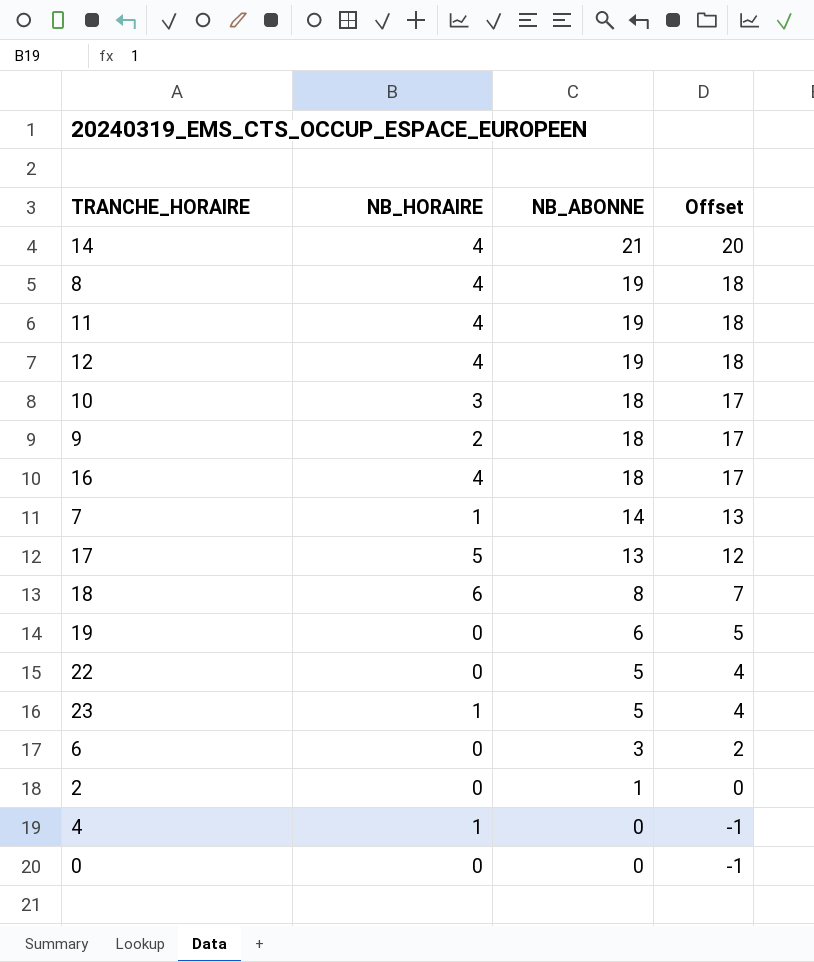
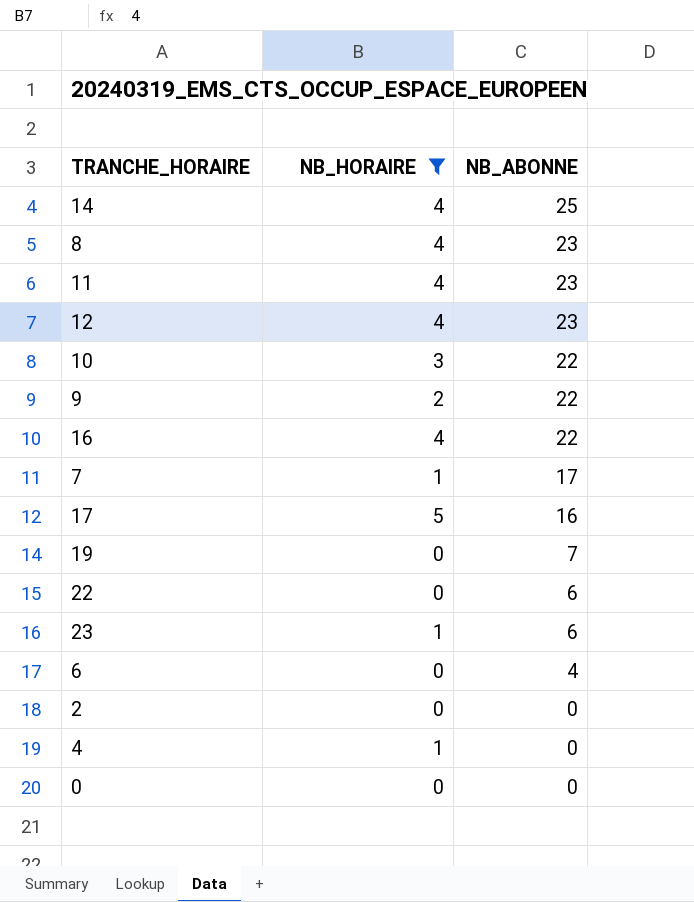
filter: none -> NB_HORAIRE != 6
column Offset | formula: [NB_ABONNE] - 1 -> none
14 | NB_ABONNE: 21 -> 25
8 | NB_ABONNE: 19 -> 23
11 | NB_ABONNE: 19 -> 23
12 | NB_ABONNE: 19 -> 23
10 | NB_ABONNE: 18 -> 22
9 | NB_ABONNE: 18 -> 22
16 | NB_ABONNE: 18 -> 22
7 | NB_ABONNE: 14 -> 17
17 | NB_ABONNE: 13 -> 16
19 | NB_ABONNE: 6 -> 7
22 | NB_ABONNE: 5 -> 6
23 | NB_ABONNE: 5 -> 6
6 | NB_ABONNE: 3 -> 4
2 | NB_ABONNE: 1 -> 0

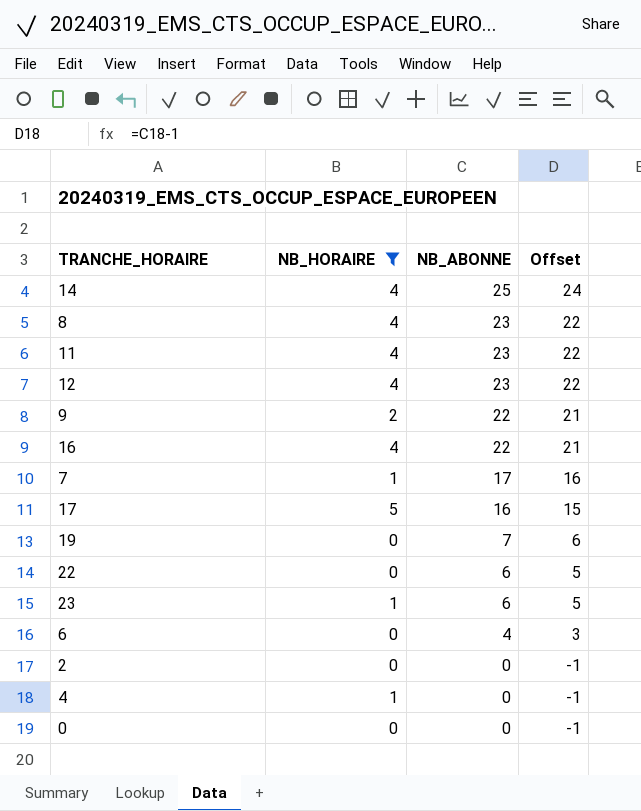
column Offset | formula: none -> [NB_ABONNE] - 1
row 10: 3 | 22 -> none

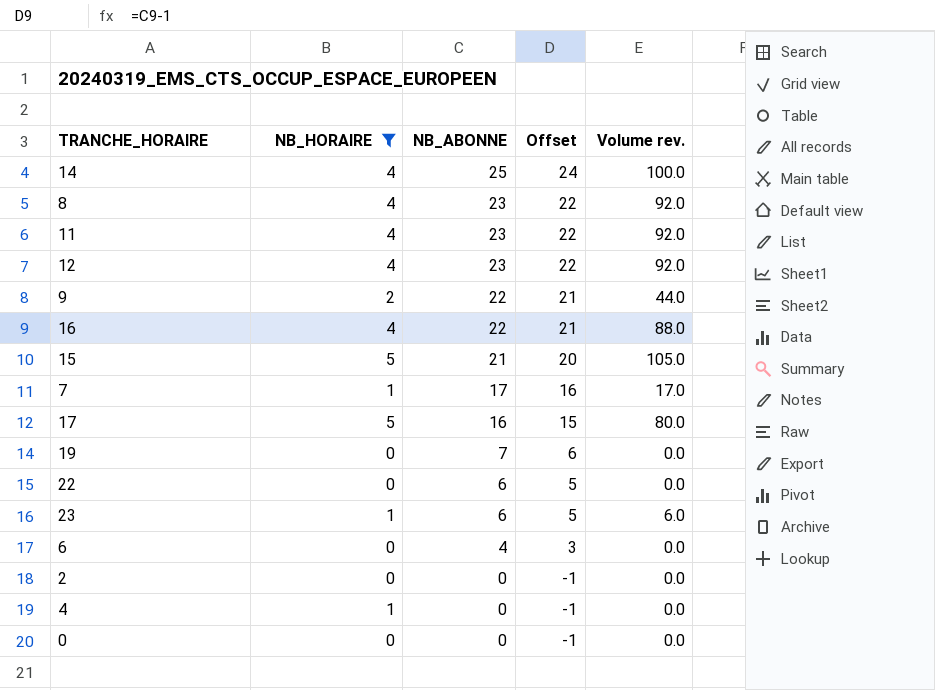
column Volume rev. | formula: none -> [NB_HORAIRE] * [NB_ABONNE]
row 15: none -> 5 | 21 | 20 | 105.0

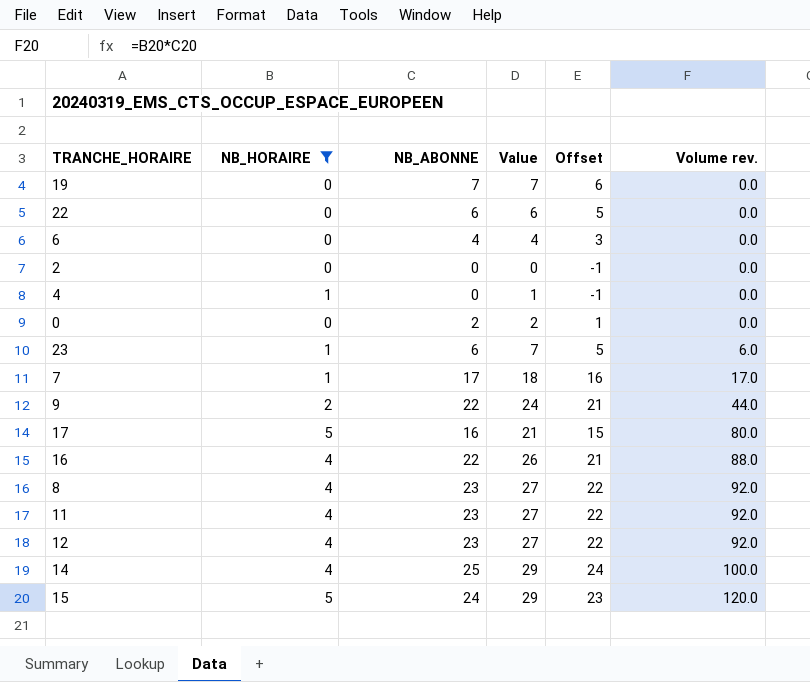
row order: NB_ABONNE descending -> Volume rev. ascending
column Value | formula: none -> [NB_HORAIRE] + [NB_ABONNE]
0 | NB_ABONNE: 0 -> 2
0 | Offset: -1 -> 1
15 | NB_ABONNE: 21 -> 24
15 | Offset: 20 -> 23
15 | Volume rev.: 105.0 -> 120.0

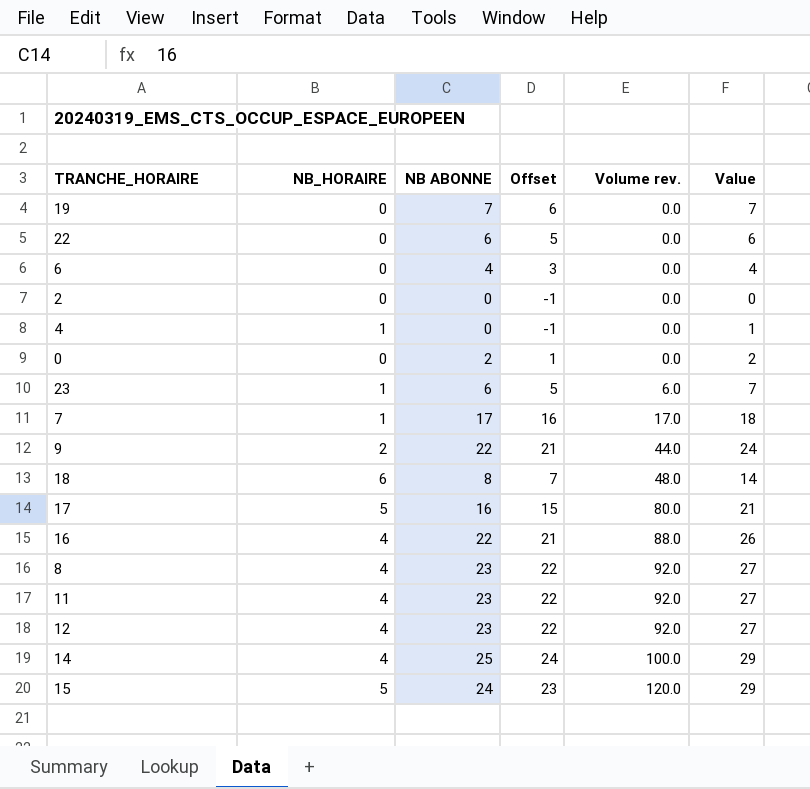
filter: NB_HORAIRE != 6 -> none
column name: NB_ABONNE -> NB ABONNE
column Value | position: 4 -> 6

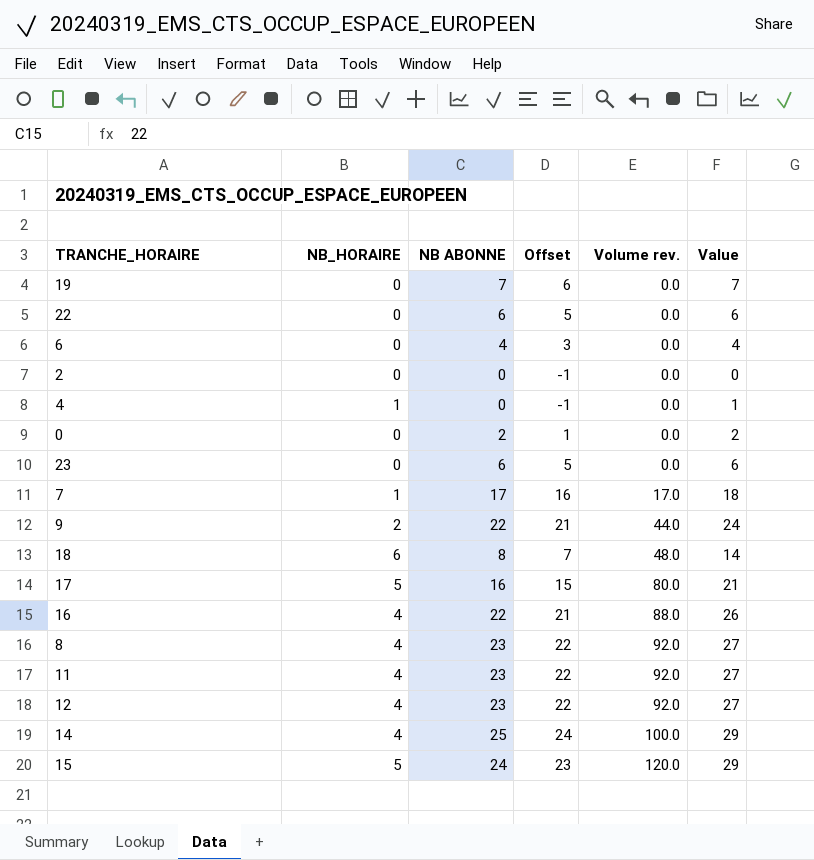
23 | NB_HORAIRE: 1 -> 0
23 | Volume rev.: 6.0 -> 0.0
23 | Value: 7 -> 6

